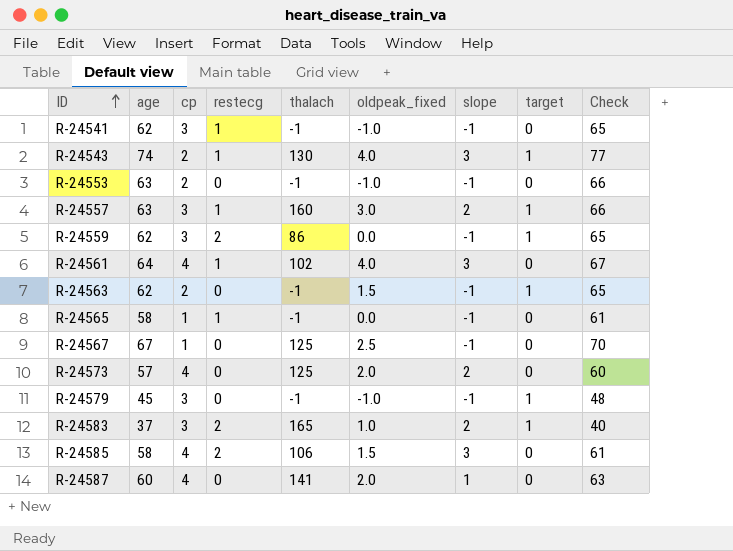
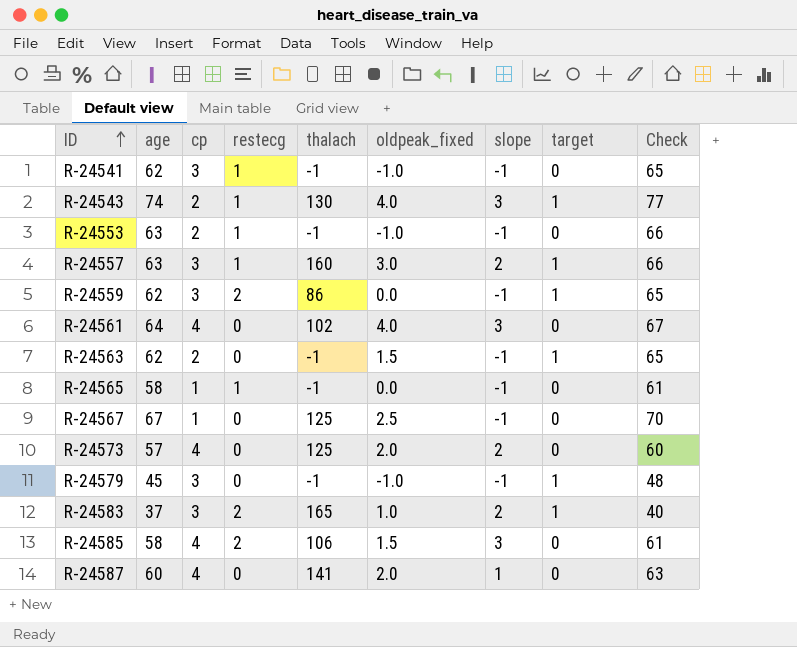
R-24553 | restecg: 0 -> 1
R-24561 | restecg: 1 -> 0

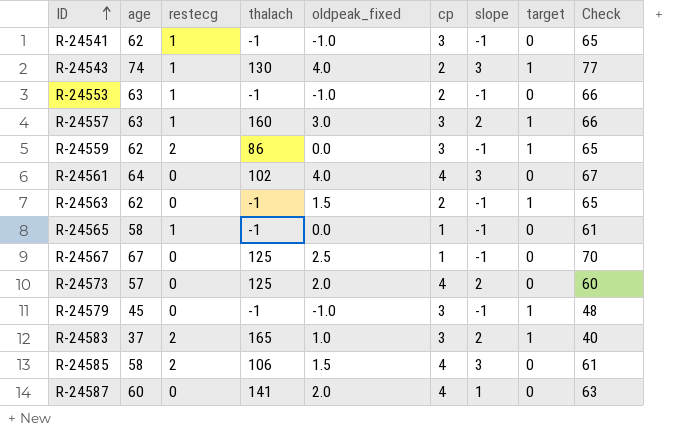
column cp | position: 3 -> 6

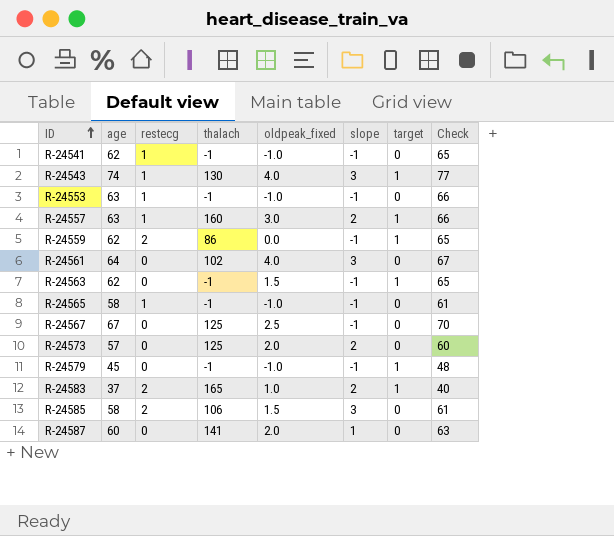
column cp | position: 6 -> none
R-24565 | oldpeak_fixed: 0.0 -> -1.0

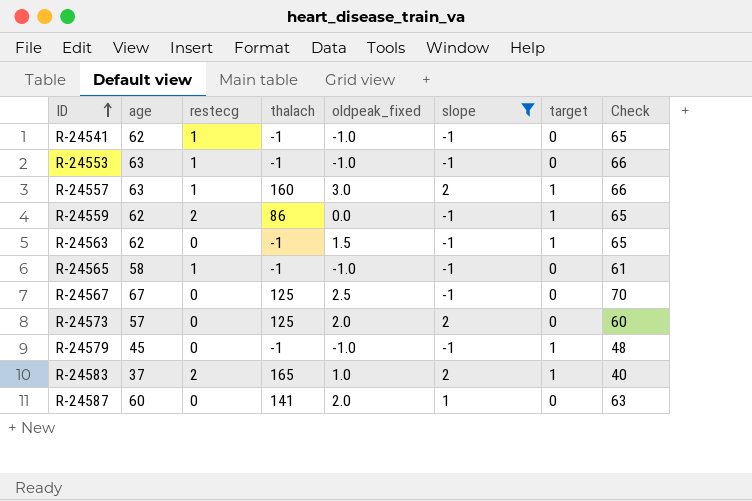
filter: none -> slope != 3

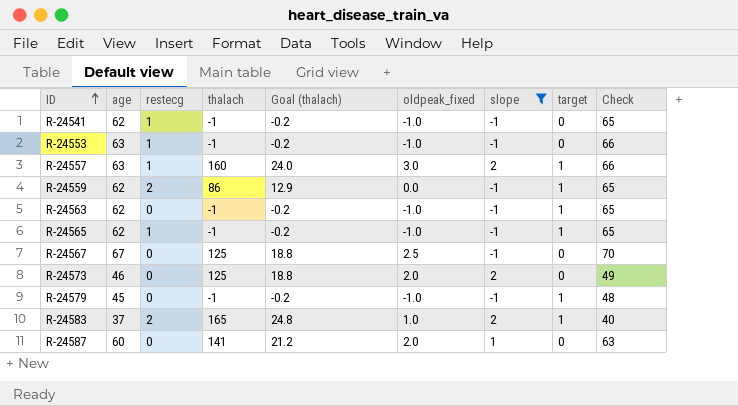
column Goal (thalach) | formula: none -> [thalach] * 0.15
R-24563 | oldpeak_fixed: 1.5 -> -1.0
R-24565 | age: 58 -> 62
R-24565 | target: 0 -> 1
R-24565 | Check: 61 -> 65
R-24573 | age: 57 -> 46
R-24573 | Check: 60 -> 49

